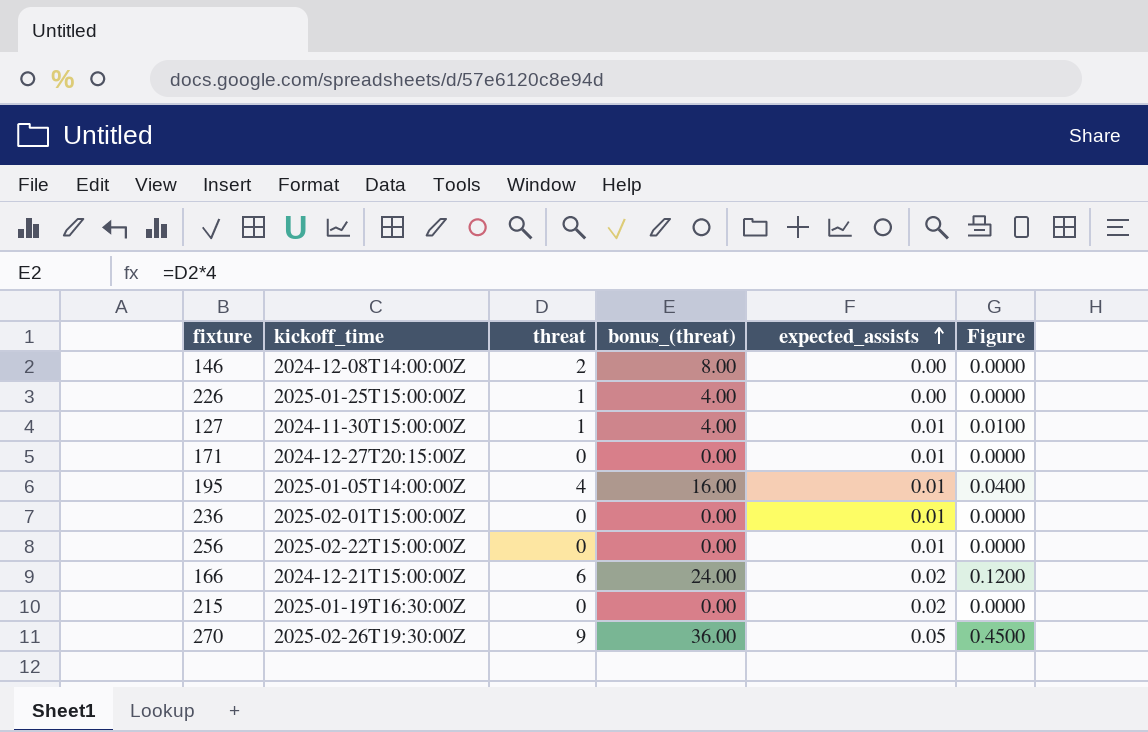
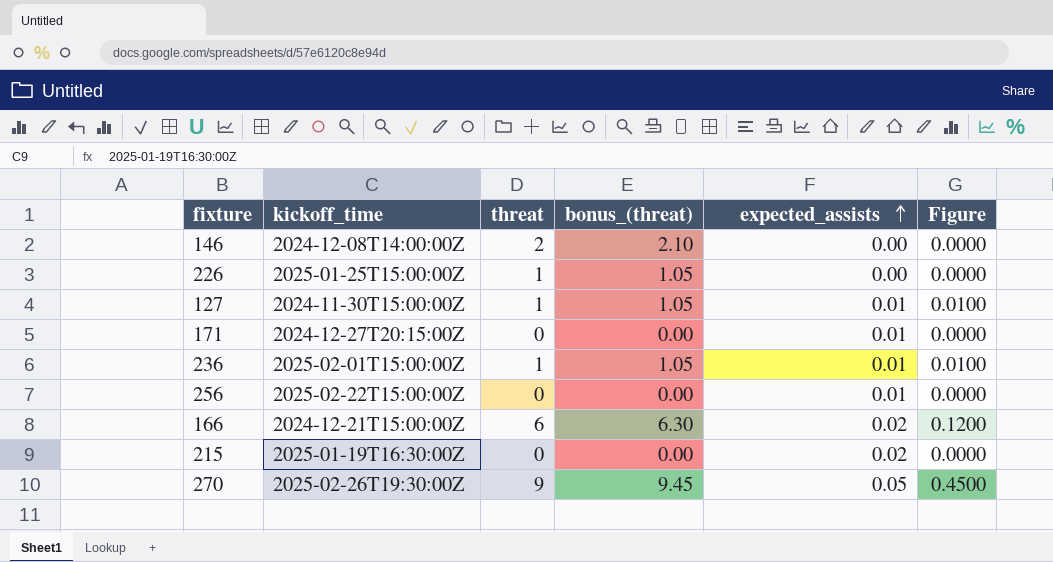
column bonus_(threat) | formula: [threat] * 4 -> [threat] * 1.05
row 195: 2025-01-05T14:00:00Z | 4 | 16.00 | 0.01 | 0.0400 -> none
236 | threat: 0 -> 1
236 | Figure: 0.0000 -> 0.0100

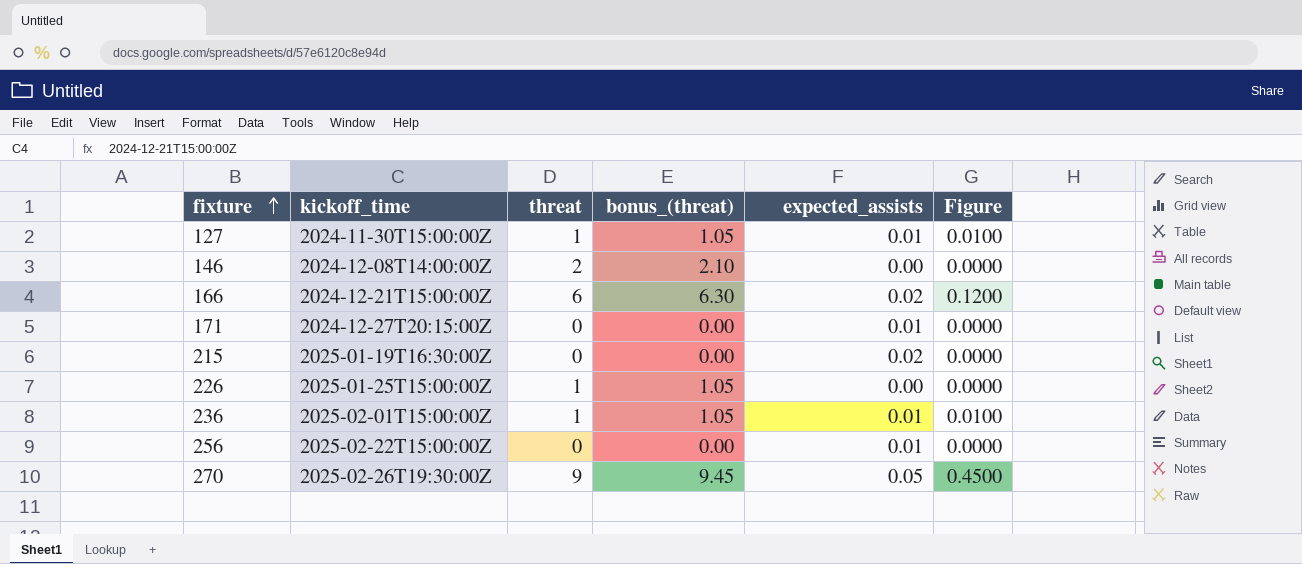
row order: expected_assists ascending -> fixture ascending

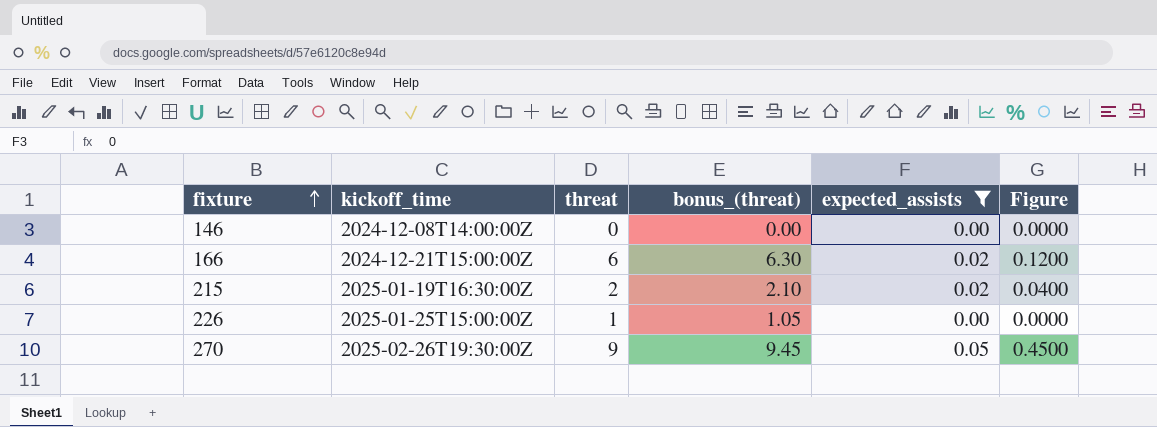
filter: none -> expected_assists != 0.01
146 | threat: 2 -> 0
146 | bonus_(threat): 2.10 -> 0.00
215 | threat: 0 -> 2
215 | bonus_(threat): 0.00 -> 2.10
215 | Figure: 0.0000 -> 0.0400

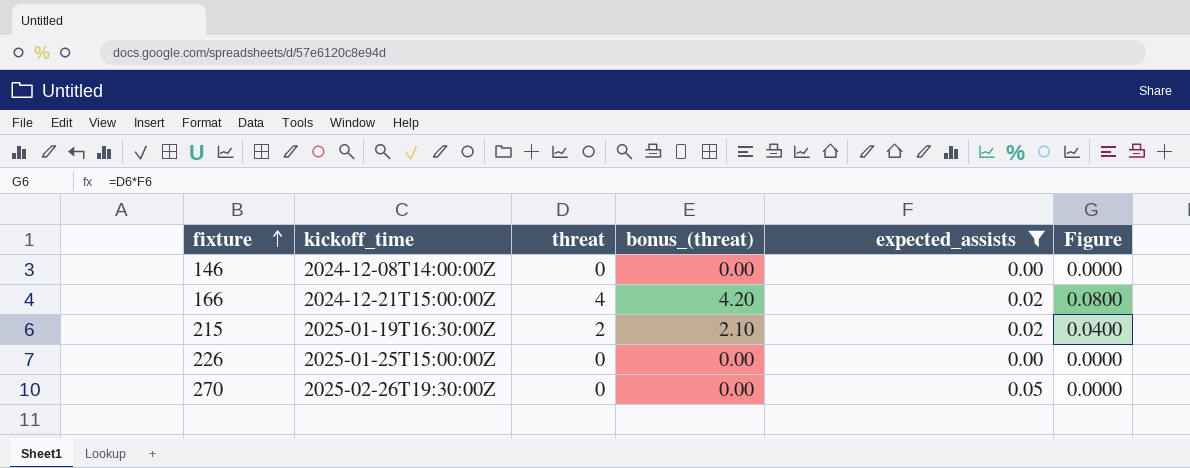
166 | threat: 6 -> 4
166 | bonus_(threat): 6.30 -> 4.20
166 | Figure: 0.1200 -> 0.0800
226 | threat: 1 -> 0
226 | bonus_(threat): 1.05 -> 0.00
270 | threat: 9 -> 0
270 | bonus_(threat): 9.45 -> 0.00
270 | Figure: 0.4500 -> 0.0000

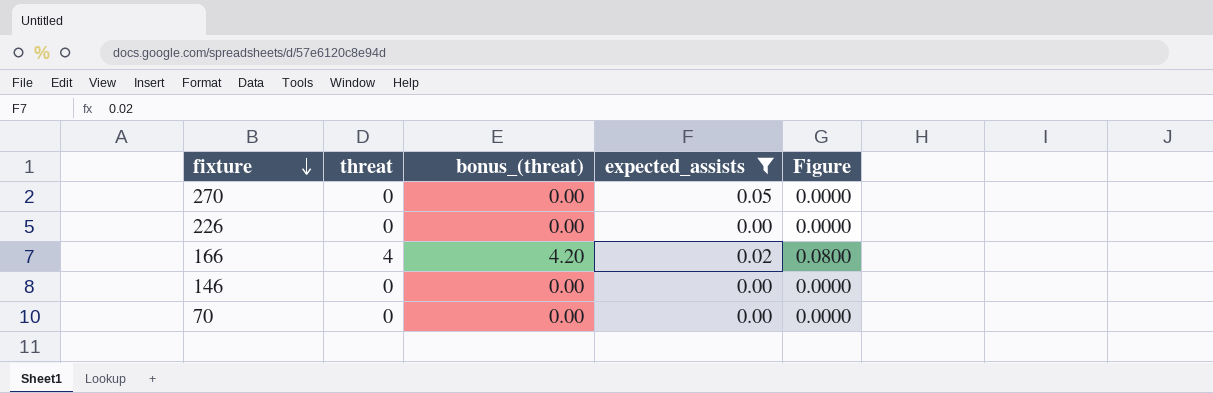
row order: fixture ascending -> fixture descending
column kickoff_time | position: 2 -> none
row 215: 2025-01-19T16:30:00Z | 2 | 2.10 | 0.02 | 0.0400 -> none
row 70: none -> 0 | 0.00 | 0.00 | 0.0000

